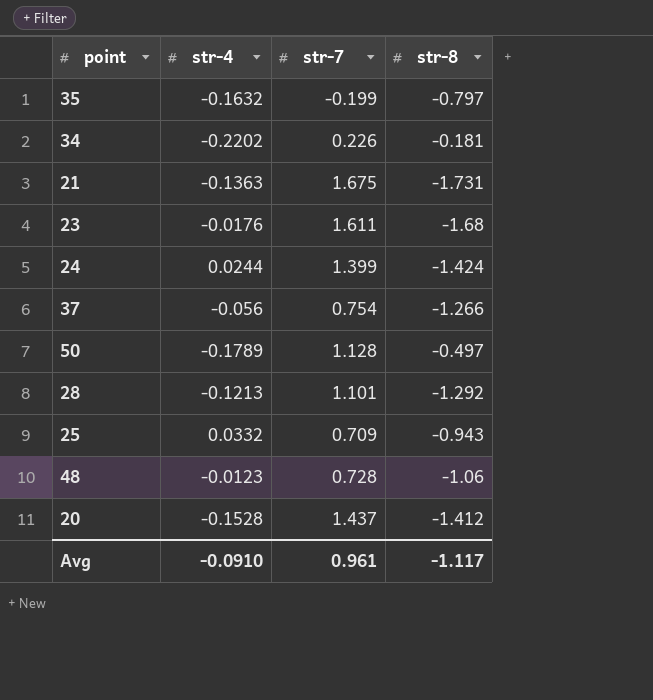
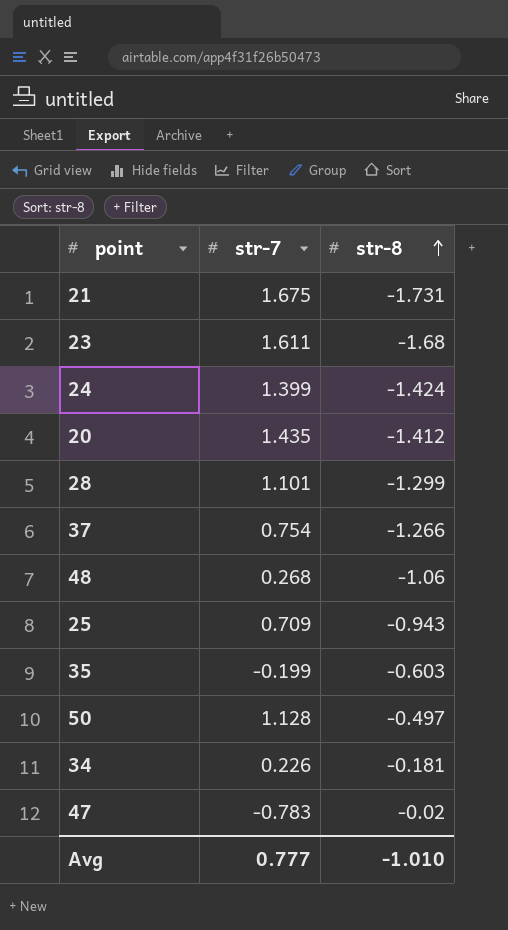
row order: none -> str-8 ascending
column str-4 | position: 2 -> none
20 | str-7: 1.437 -> 1.435
28 | str-8: -1.292 -> -1.299
48 | str-7: 0.728 -> 0.268
35 | str-8: -0.797 -> -0.603
row 47: none -> -0.783 | -0.02
Avg | str-7: 0.961 -> 0.777
Avg | str-8: -1.117 -> -1.010

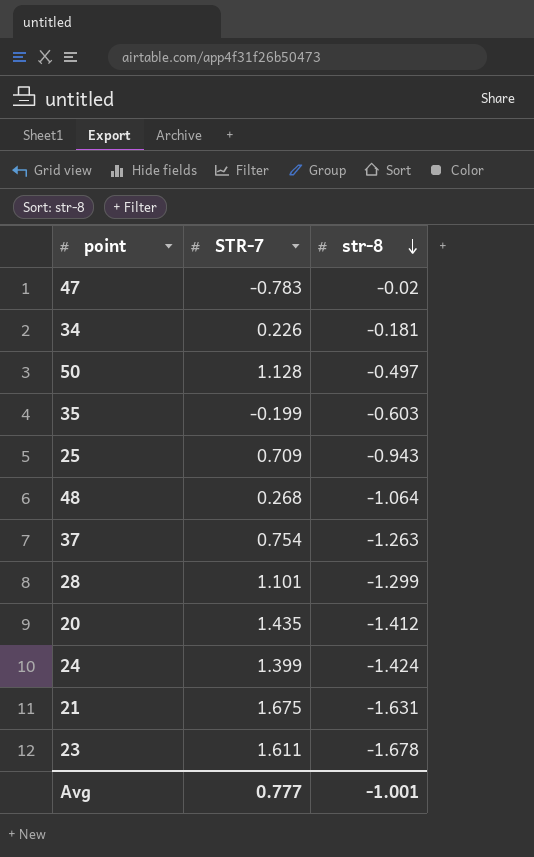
row order: str-8 ascending -> str-8 descending
column name: str-7 -> STR-7
48 | str-8: -1.06 -> -1.064
37 | str-8: -1.266 -> -1.263
21 | str-8: -1.731 -> -1.631
23 | str-8: -1.68 -> -1.678
Avg | str-8: -1.010 -> -1.001

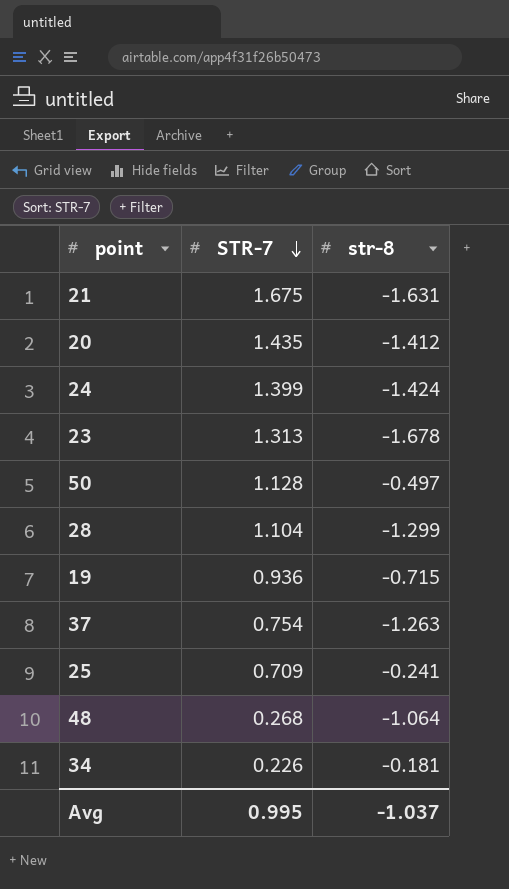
row order: str-8 descending -> STR-7 descending
row 47: -0.783 | -0.02 -> none
row 35: -0.199 | -0.603 -> none
23 | STR-7: 1.611 -> 1.313
28 | STR-7: 1.101 -> 1.104
row 19: none -> 0.936 | -0.715
25 | str-8: -0.943 -> -0.241
Avg | STR-7: 0.777 -> 0.995
Avg | str-8: -1.001 -> -1.037

